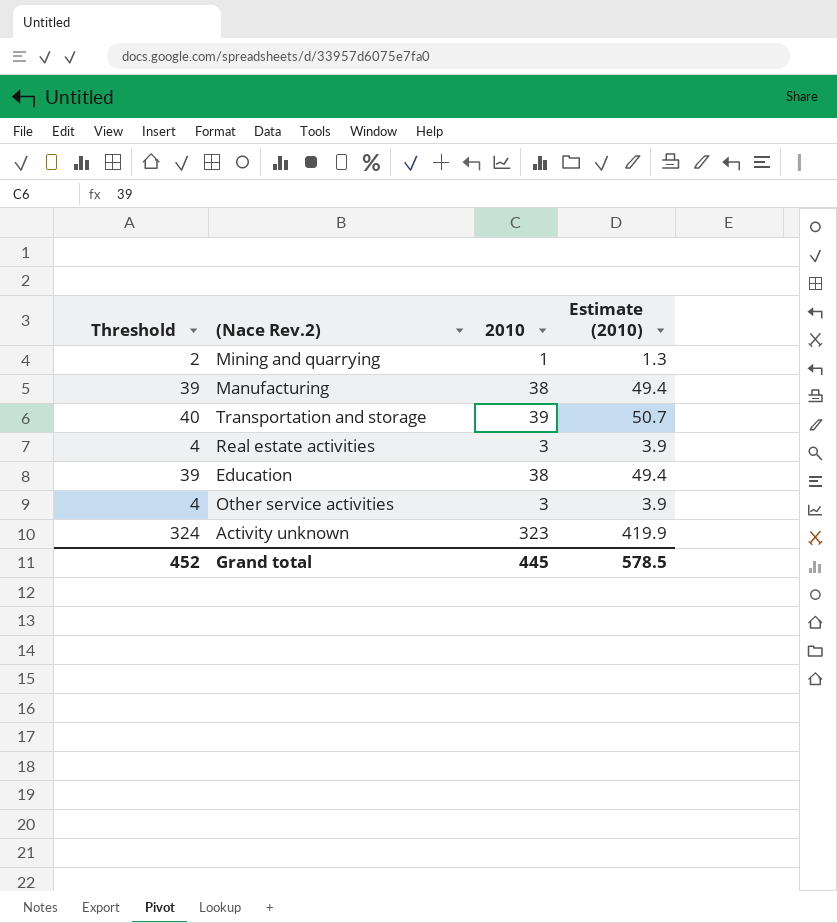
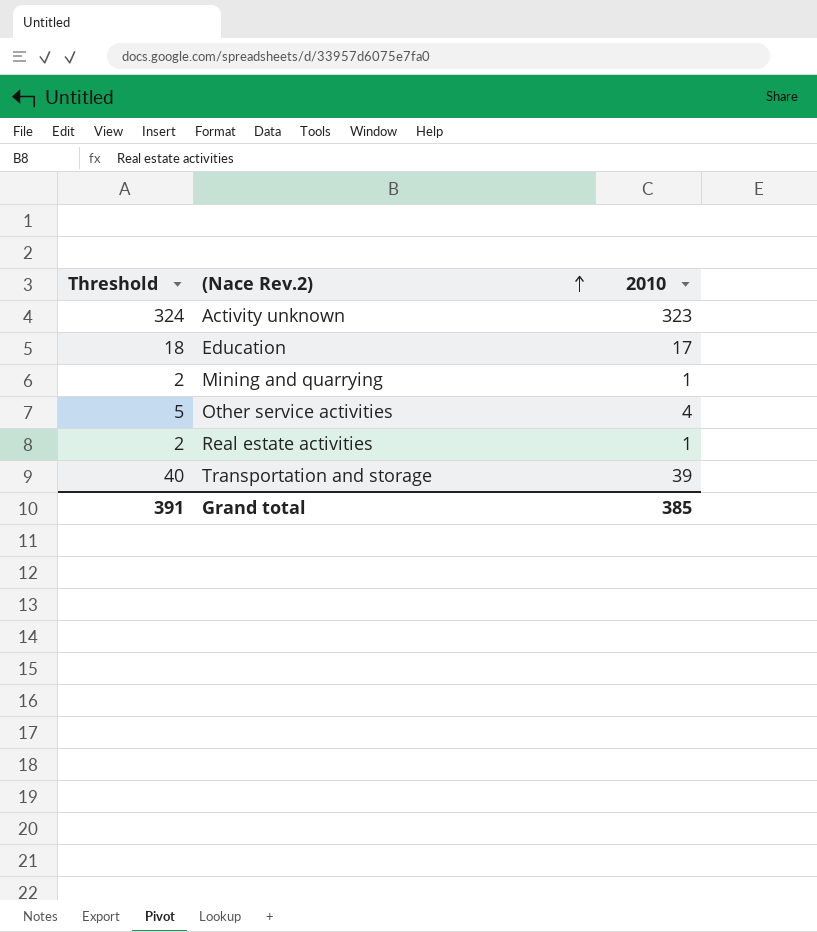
row order: none -> (Nace Rev.2) ascending
column Estimate (2010) | formula: [2010] * 1.3 -> none
row Manufacturing: 39 | 38 | 49.4 -> none
Education | Threshold: 39 -> 18
Education | 2010: 38 -> 17
Other service activities | Threshold: 4 -> 5
Other service activities | 2010: 3 -> 4
Real estate activities | Threshold: 4 -> 2
Real estate activities | 2010: 3 -> 1
Grand total | Threshold: 452 -> 391
Grand total | 2010: 445 -> 385

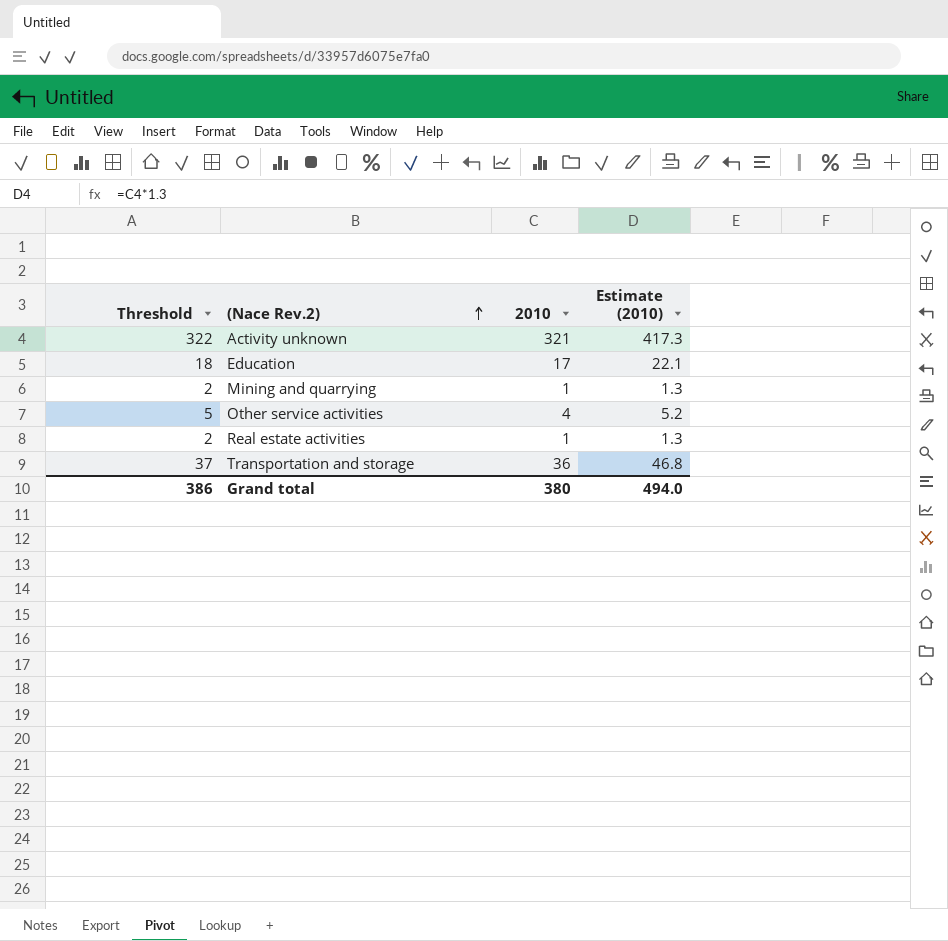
column Estimate (2010) | formula: none -> [2010] * 1.3
Activity unknown | Threshold: 324 -> 322
Activity unknown | 2010: 323 -> 321
Transportation and storage | Threshold: 40 -> 37
Transportation and storage | 2010: 39 -> 36
Grand total | Threshold: 391 -> 386
Grand total | 2010: 385 -> 380

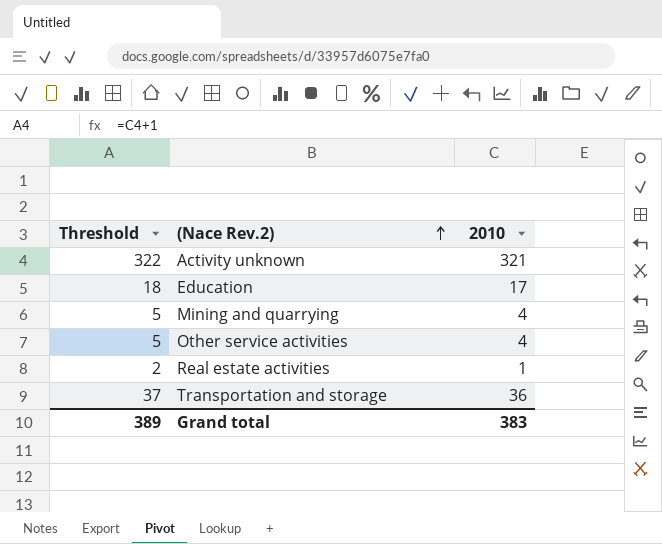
column Estimate (2010) | formula: [2010] * 1.3 -> none
Mining and quarrying | Threshold: 2 -> 5
Mining and quarrying | 2010: 1 -> 4
Grand total | Threshold: 386 -> 389
Grand total | 2010: 380 -> 383

